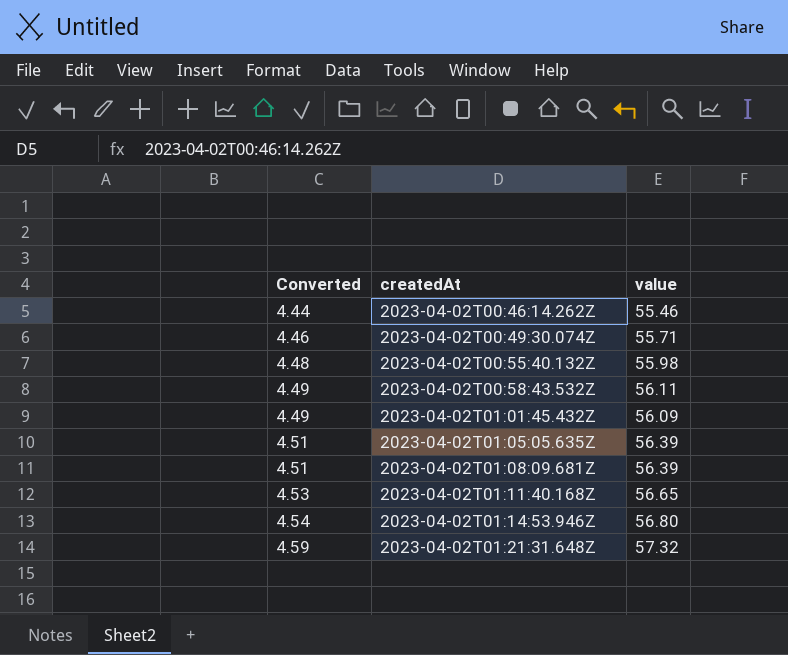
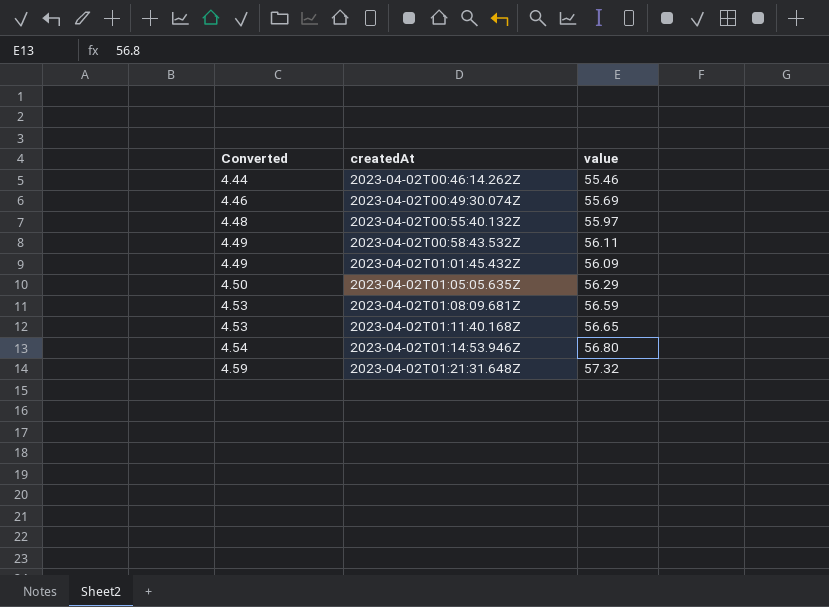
2023-04-02T00:49:30.074Z | value: 55.71 -> 55.69
2023-04-02T00:55:40.132Z | value: 55.98 -> 55.97
2023-04-02T01:05:05.635Z | Converted: 4.51 -> 4.50
2023-04-02T01:05:05.635Z | value: 56.39 -> 56.29
2023-04-02T01:08:09.681Z | Converted: 4.51 -> 4.53
2023-04-02T01:08:09.681Z | value: 56.39 -> 56.59

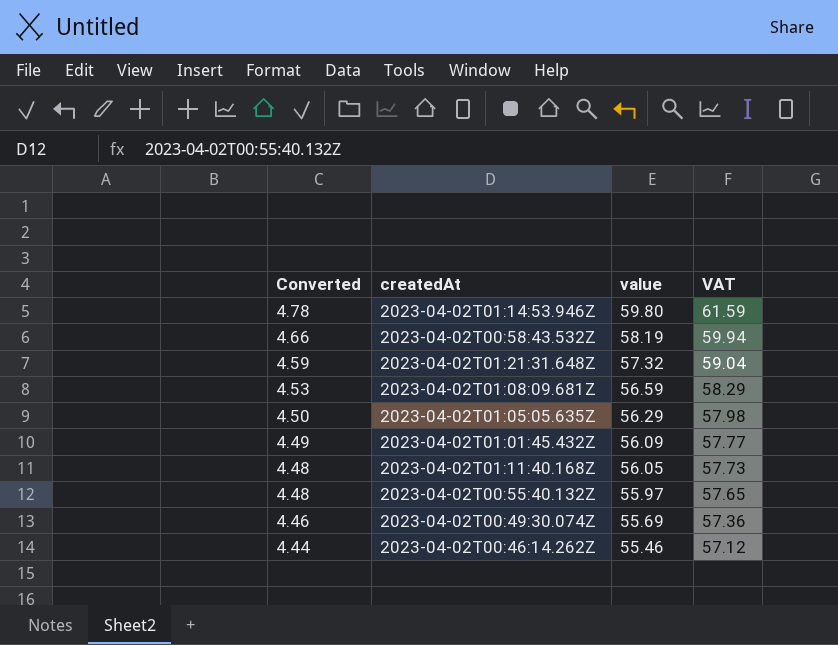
row order: Converted ascending -> Converted descending
column VAT | formula: none -> [value] * 1.03
2023-04-02T01:14:53.946Z | Converted: 4.54 -> 4.78
2023-04-02T01:14:53.946Z | value: 56.80 -> 59.80
2023-04-02T00:58:43.532Z | Converted: 4.49 -> 4.66
2023-04-02T00:58:43.532Z | value: 56.11 -> 58.19
2023-04-02T01:11:40.168Z | Converted: 4.53 -> 4.48
2023-04-02T01:11:40.168Z | value: 56.65 -> 56.05

